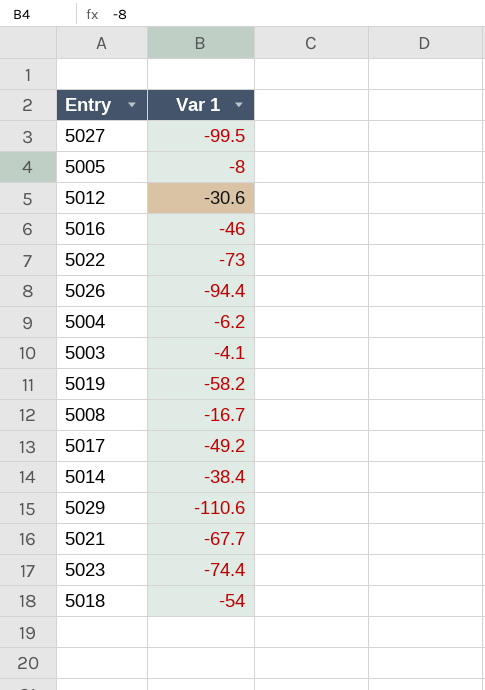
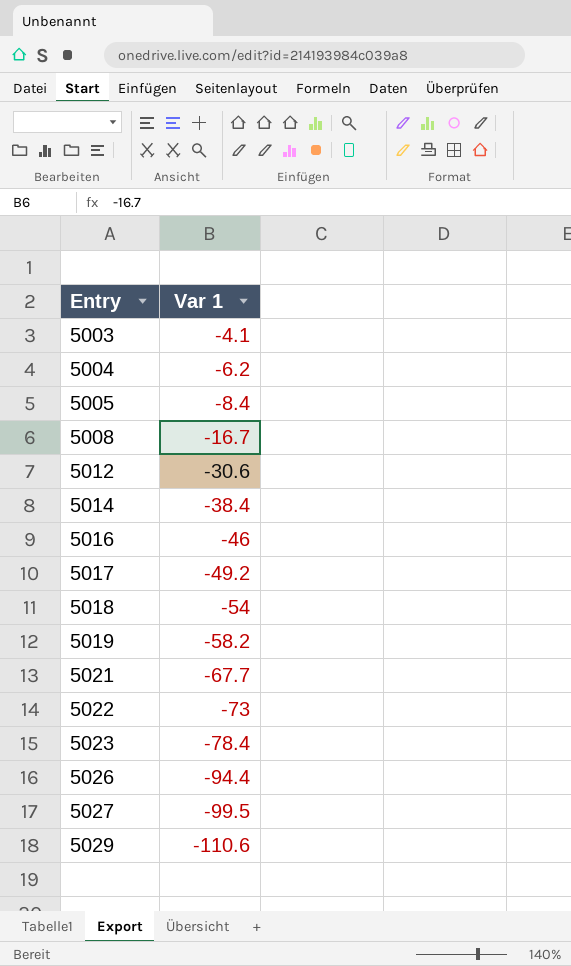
row order: none -> Entry ascending
5005 | Var 1: -8 -> -8.4
5023 | Var 1: -74.4 -> -78.4

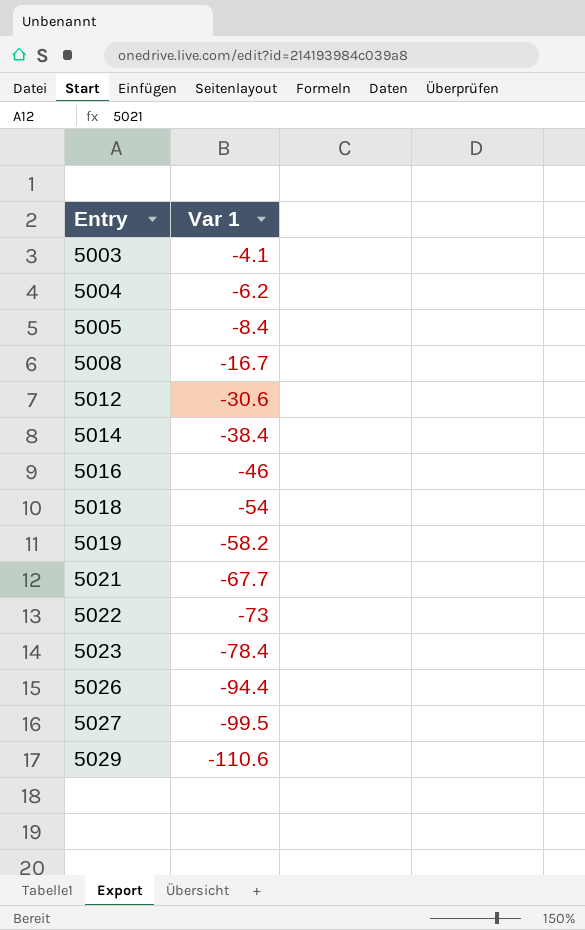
row 5017: -49.2 -> none

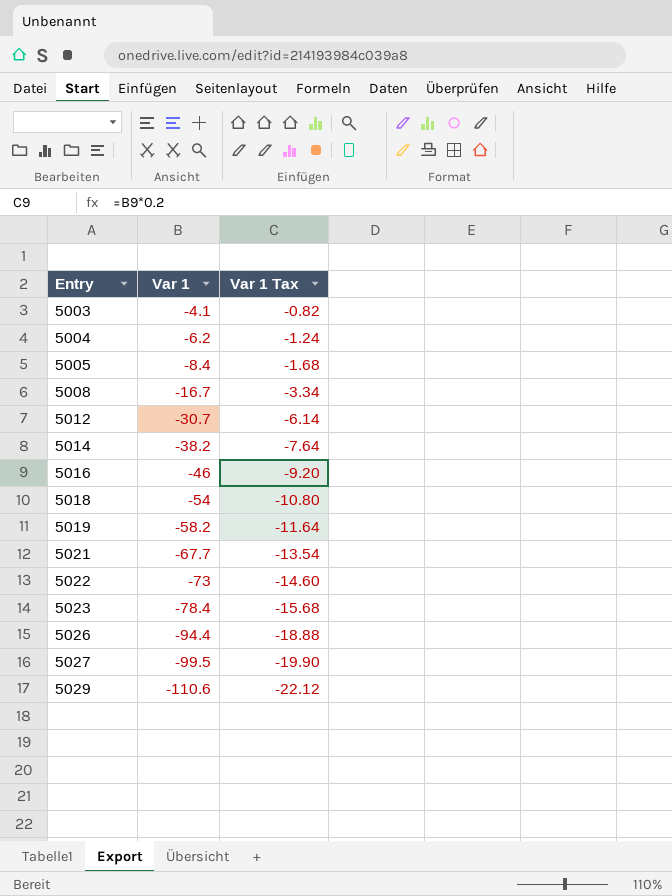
column Var 1 Tax | formula: none -> [Var 1] * 0.2
5012 | Var 1: -30.6 -> -30.7
5014 | Var 1: -38.4 -> -38.2

